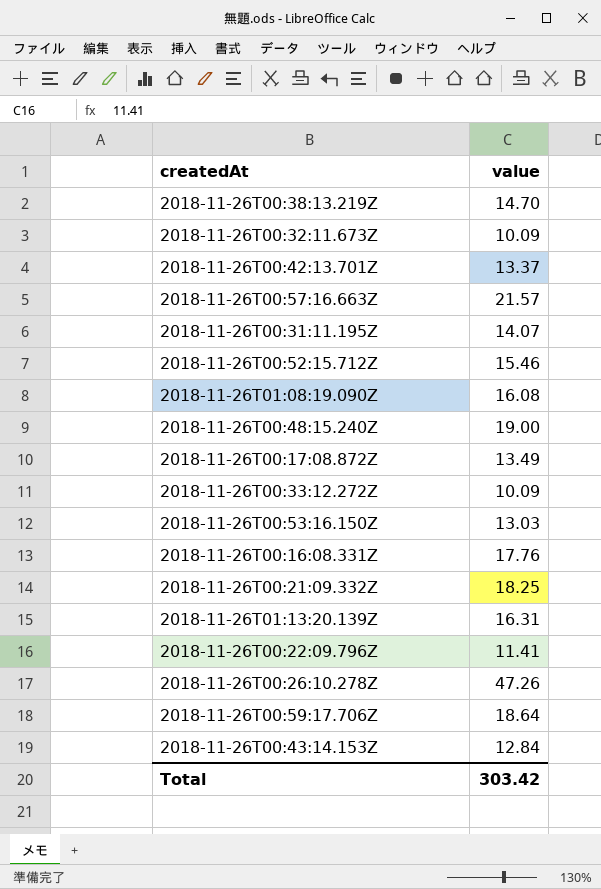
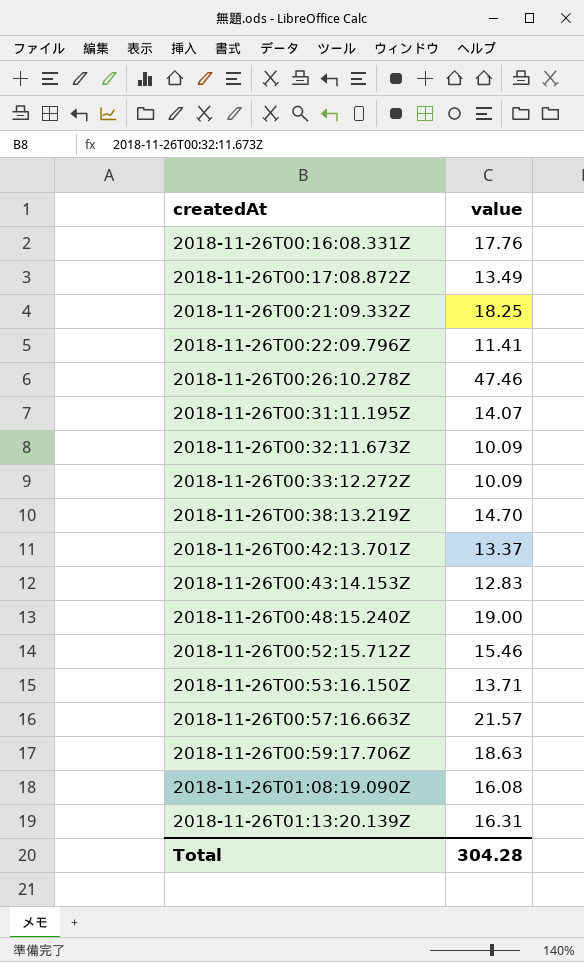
row order: none -> createdAt ascending
2018-11-26T00:26:10.278Z | value: 47.26 -> 47.46
2018-11-26T00:43:14.153Z | value: 12.84 -> 12.83
2018-11-26T00:53:16.150Z | value: 13.03 -> 13.71
2018-11-26T00:59:17.706Z | value: 18.64 -> 18.63
Total | value: 303.42 -> 304.28

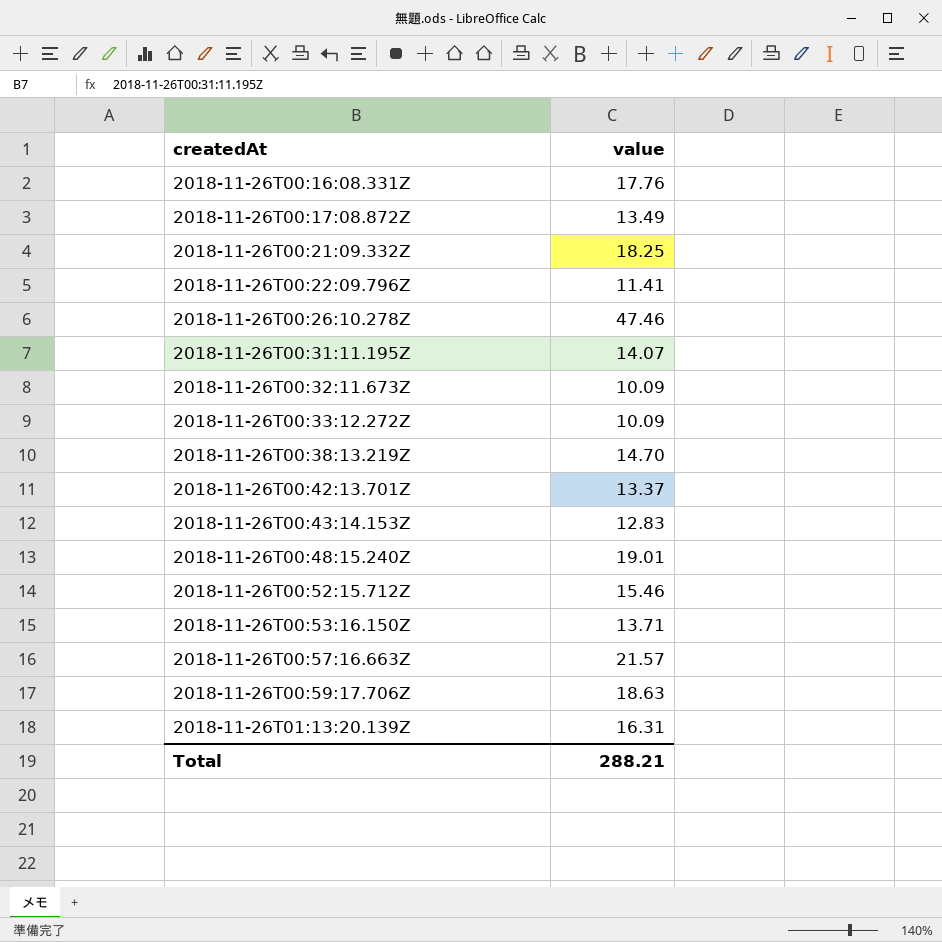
row 2018-11-26T01:08:19.090Z: 16.08 -> none
2018-11-26T00:48:15.240Z | value: 19.00 -> 19.01
Total | value: 304.28 -> 288.21

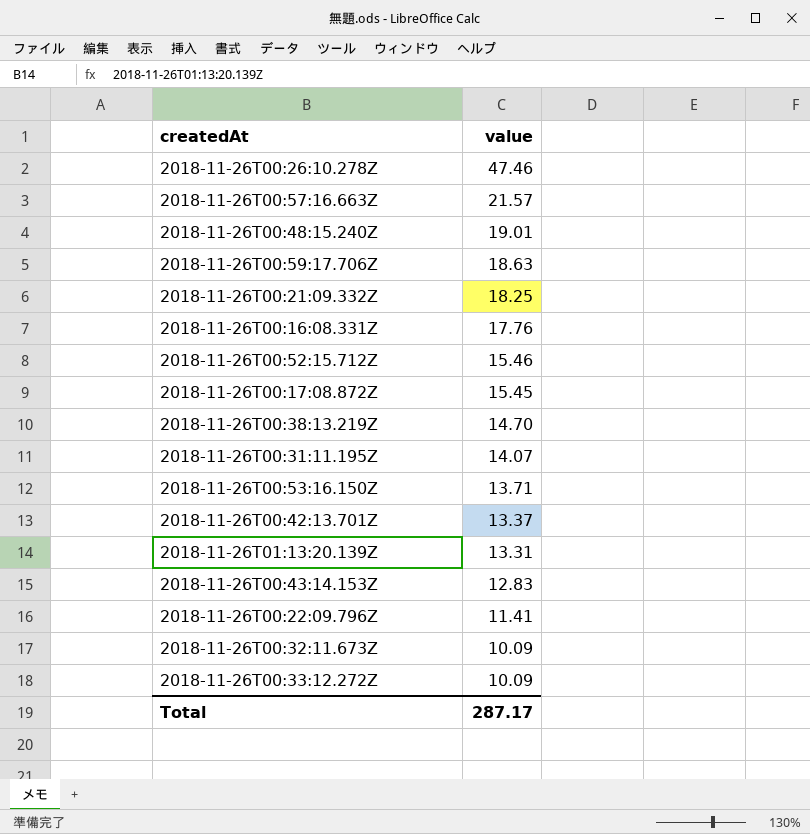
row order: createdAt ascending -> value descending
2018-11-26T00:17:08.872Z | value: 13.49 -> 15.45
2018-11-26T01:13:20.139Z | value: 16.31 -> 13.31
Total | value: 288.21 -> 287.17

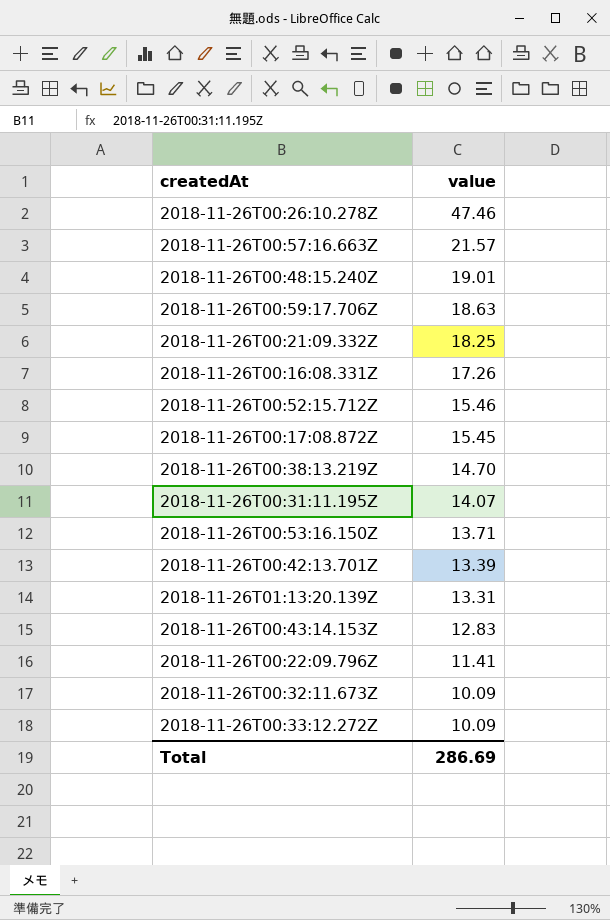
2018-11-26T00:16:08.331Z | value: 17.76 -> 17.26
2018-11-26T00:42:13.701Z | value: 13.37 -> 13.39
Total | value: 287.17 -> 286.69

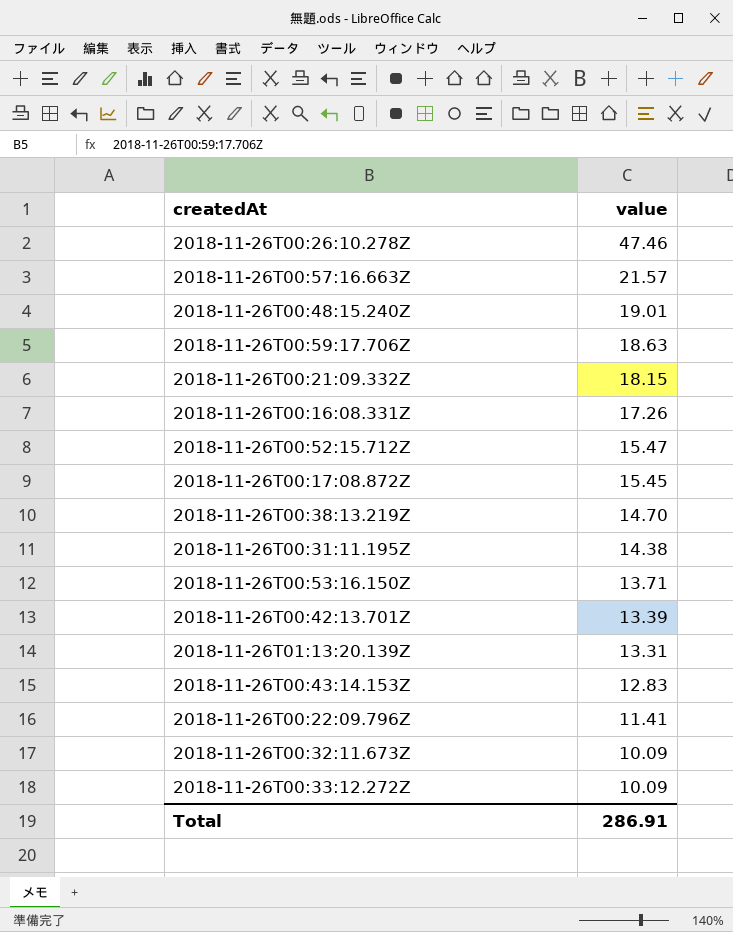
2018-11-26T00:21:09.332Z | value: 18.25 -> 18.15
2018-11-26T00:52:15.712Z | value: 15.46 -> 15.47
2018-11-26T00:31:11.195Z | value: 14.07 -> 14.38
Total | value: 286.69 -> 286.91

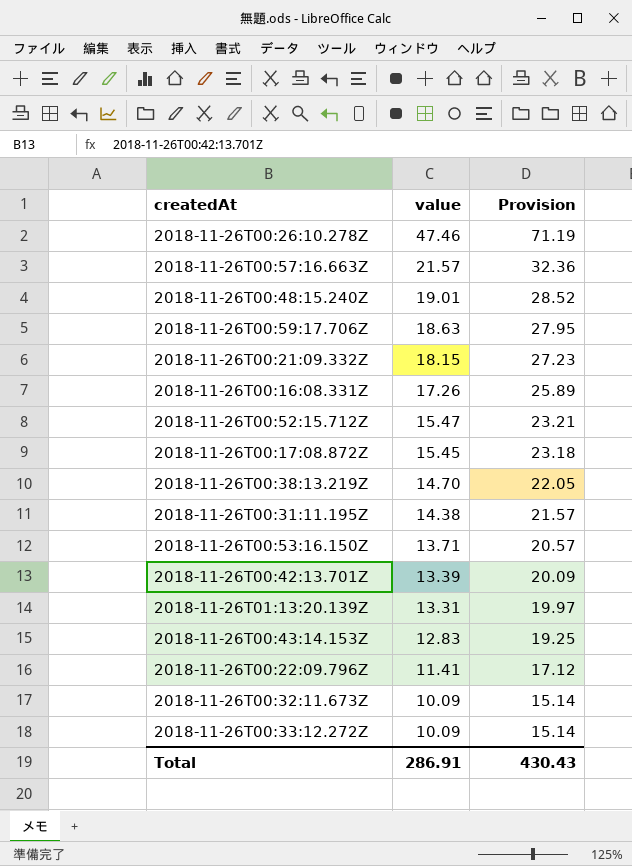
column Provision | formula: none -> [value] * 1.5

